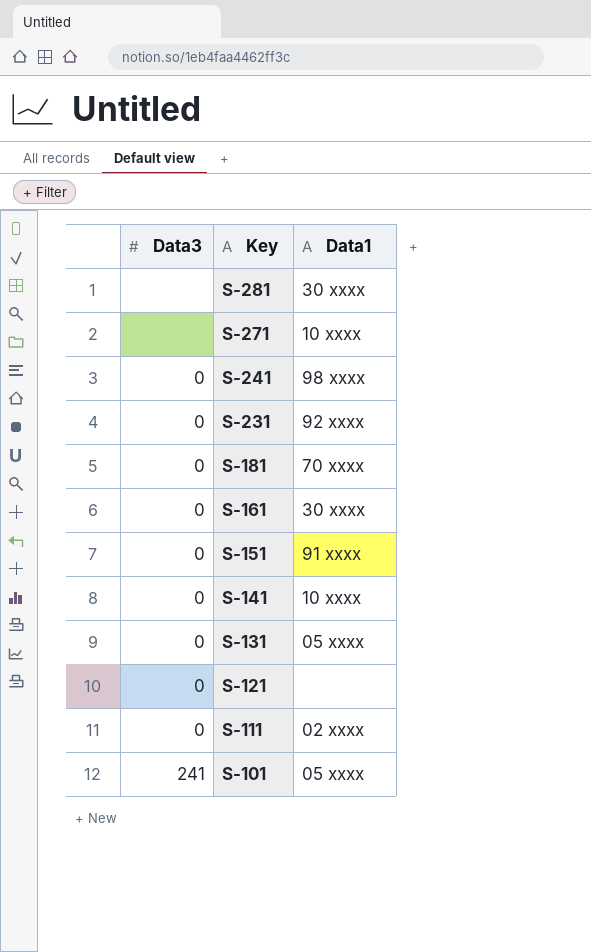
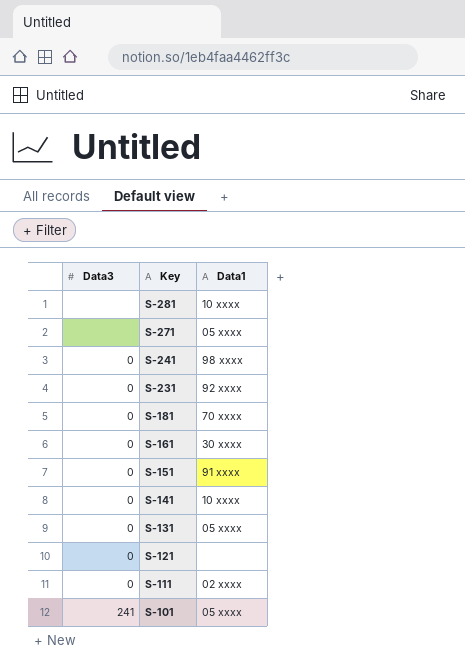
S-281 | Data1: 30 xxxx -> 10 xxxx
S-271 | Data1: 10 xxxx -> 05 xxxx

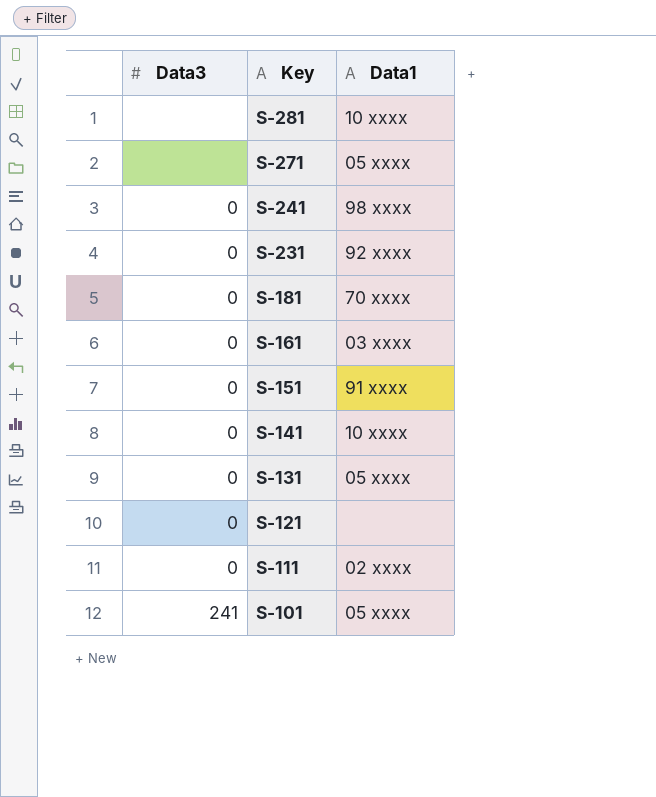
S-161 | Data1: 30 xxxx -> 03 xxxx

